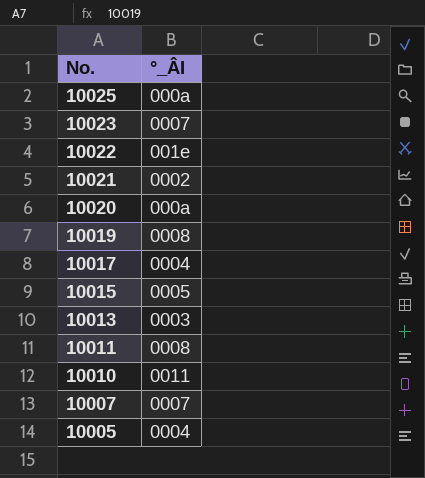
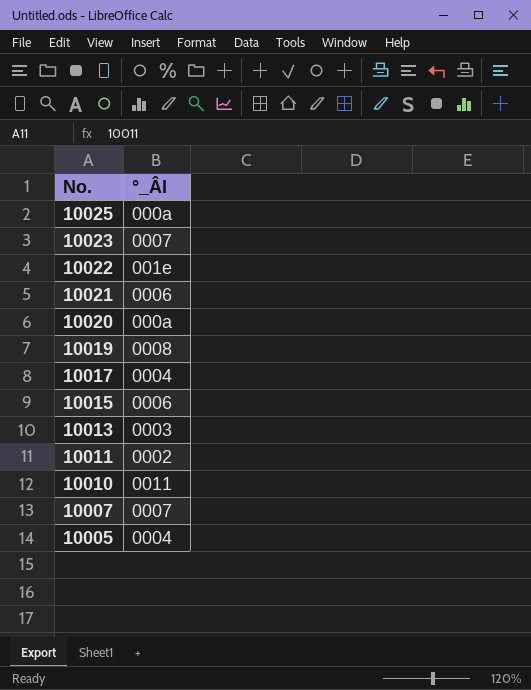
10021 | °_ÂI: 0002 -> 0006
10015 | °_ÂI: 0005 -> 0006
10011 | °_ÂI: 0008 -> 0002

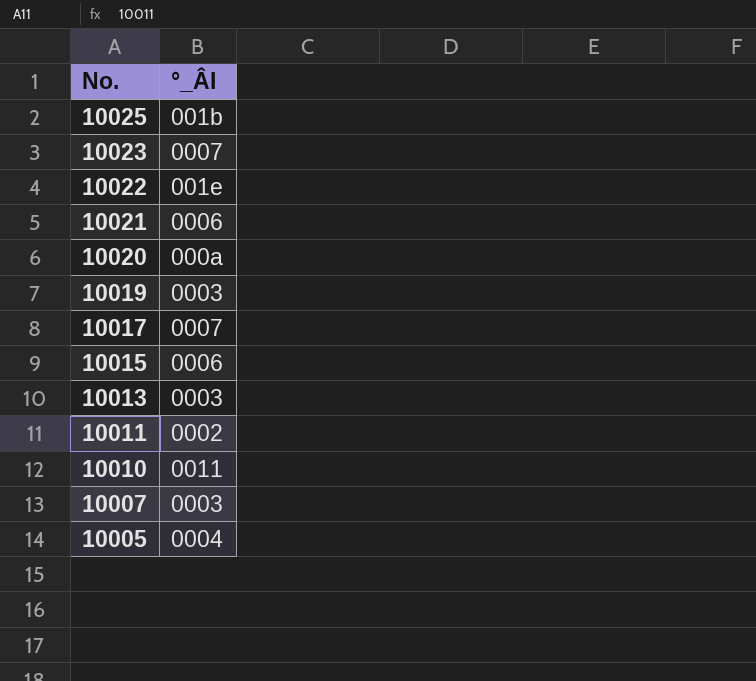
10025 | °_ÂI: 000a -> 001b
10019 | °_ÂI: 0008 -> 0003
10017 | °_ÂI: 0004 -> 0007
10007 | °_ÂI: 0007 -> 0003

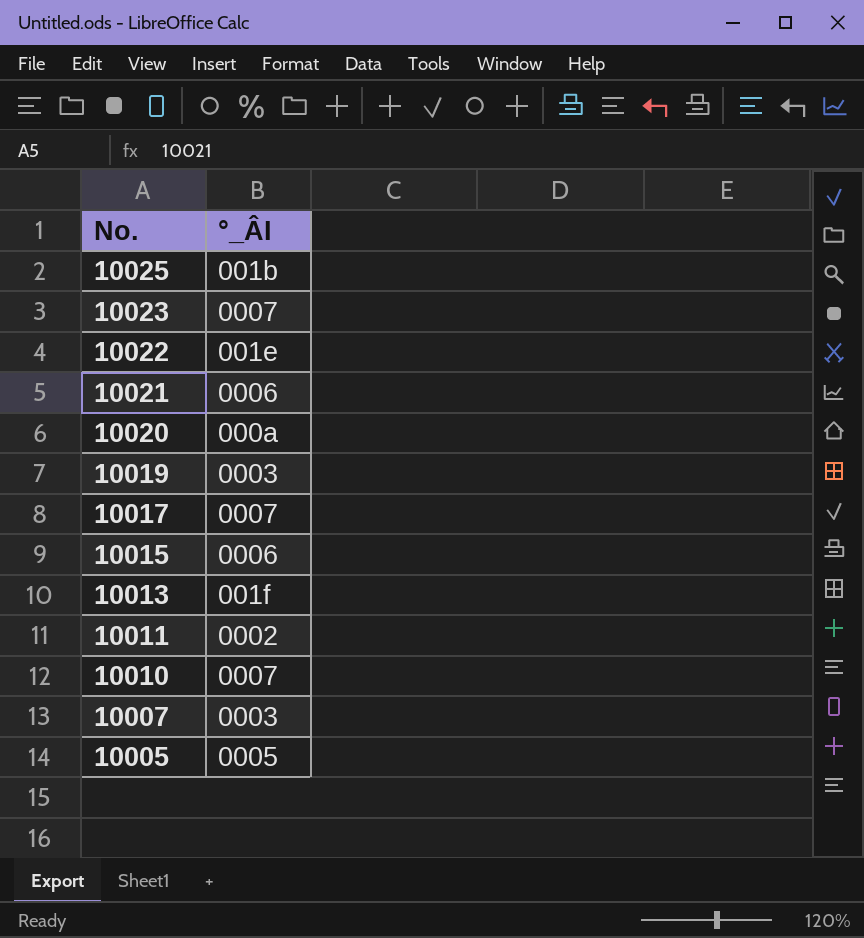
10013 | °_ÂI: 0003 -> 001f
10010 | °_ÂI: 0011 -> 0007
10005 | °_ÂI: 0004 -> 0005

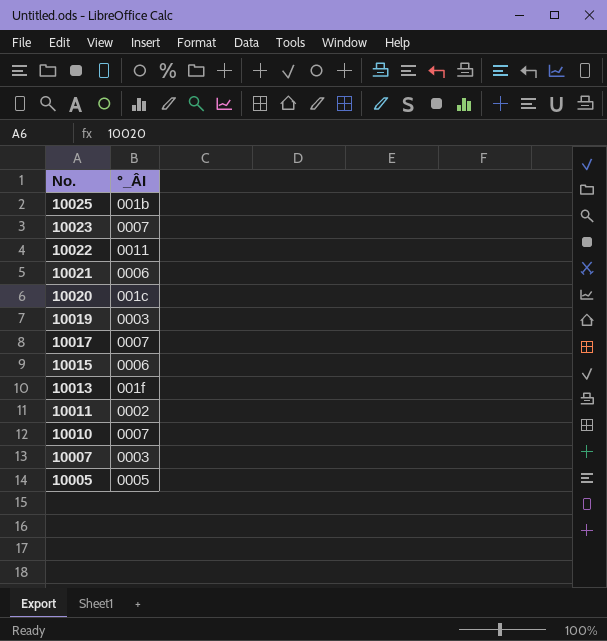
10022 | °_ÂI: 001e -> 0011
10020 | °_ÂI: 000a -> 001c

